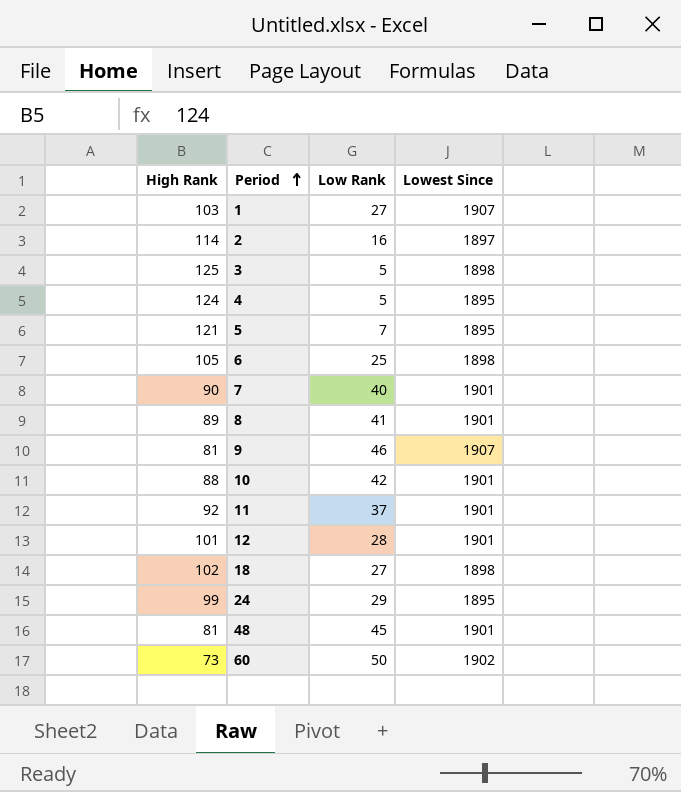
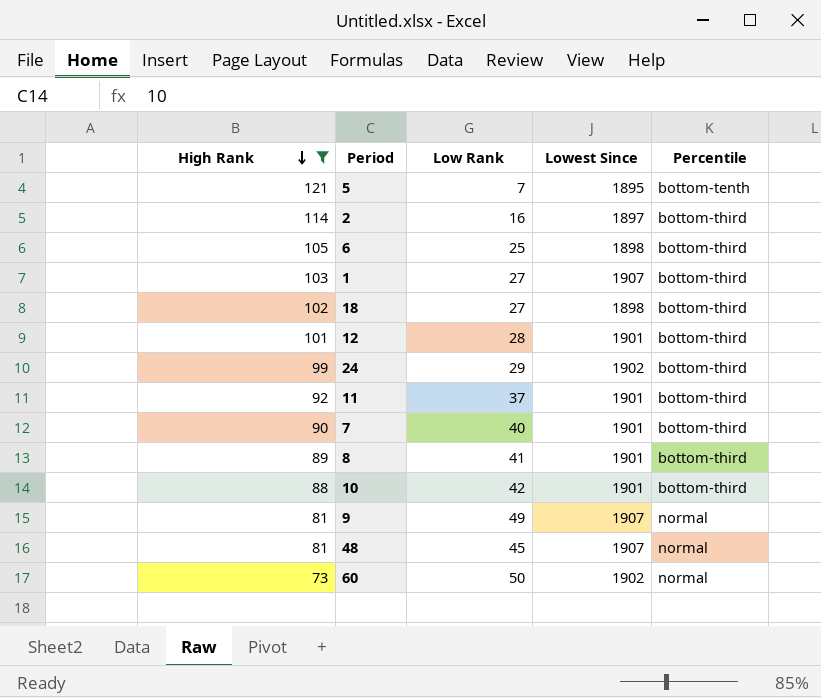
filter: none -> High Rank <= 121
row order: Period ascending -> High Rank descending
column Percentile | position: none -> 5
24 | Lowest Since: 1895 -> 1902
9 | Low Rank: 46 -> 49
48 | Lowest Since: 1901 -> 1907

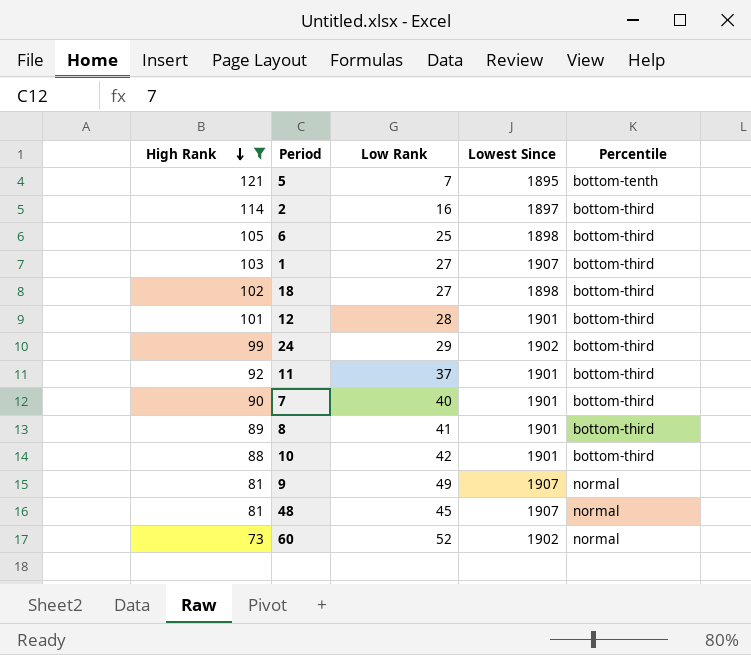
60 | Low Rank: 50 -> 52

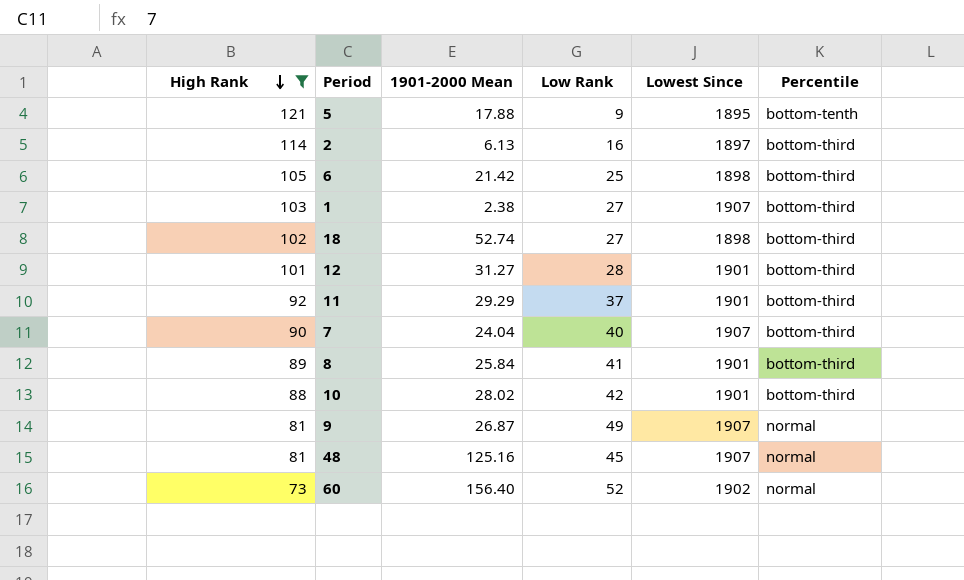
column 1901-2000 Mean | position: none -> 3
row 24: 99 | 29 | 1902 | bottom-third -> none
5 | Low Rank: 7 -> 9
7 | Lowest Since: 1901 -> 1907

